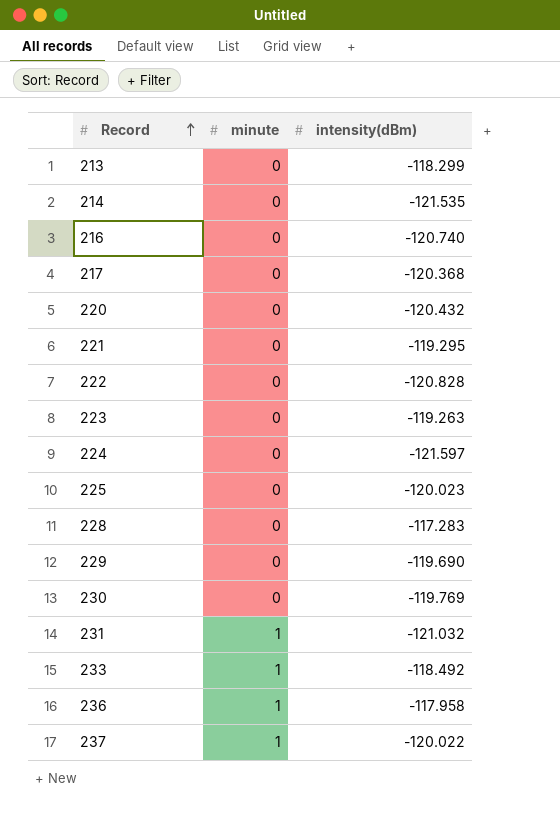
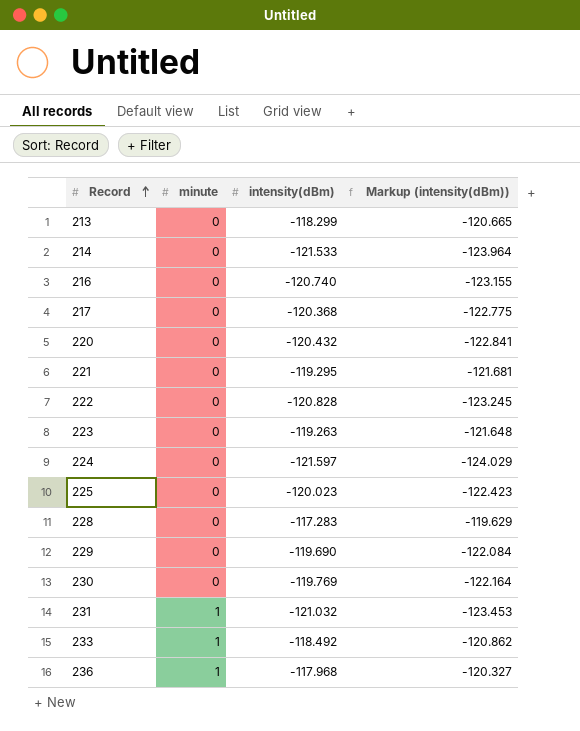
column Markup (intensity(dBm)) | formula: none -> [intensity(dBm)] * 1.02
row 237: 1 | -120.022 -> none
214 | intensity(dBm): -121.535 -> -121.533
236 | intensity(dBm): -117.958 -> -117.968

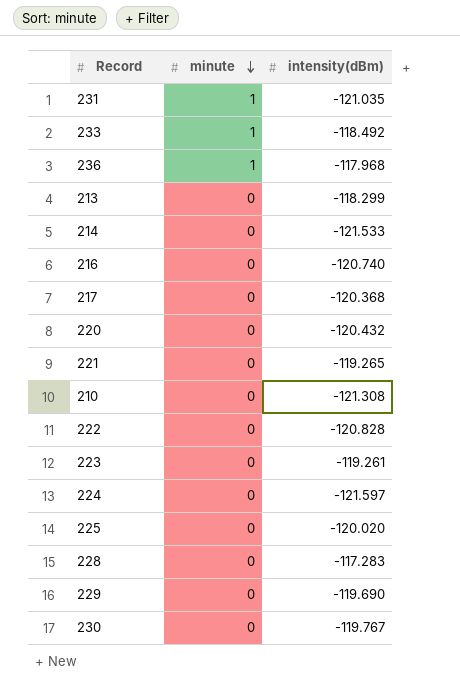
row order: Record ascending -> minute descending
column Markup (intensity(dBm)) | formula: [intensity(dBm)] * 1.02 -> none
231 | intensity(dBm): -121.032 -> -121.035
221 | intensity(dBm): -119.295 -> -119.265
row 210: none -> 0 | -121.308
223 | intensity(dBm): -119.263 -> -119.261
225 | intensity(dBm): -120.023 -> -120.020
230 | intensity(dBm): -119.769 -> -119.767

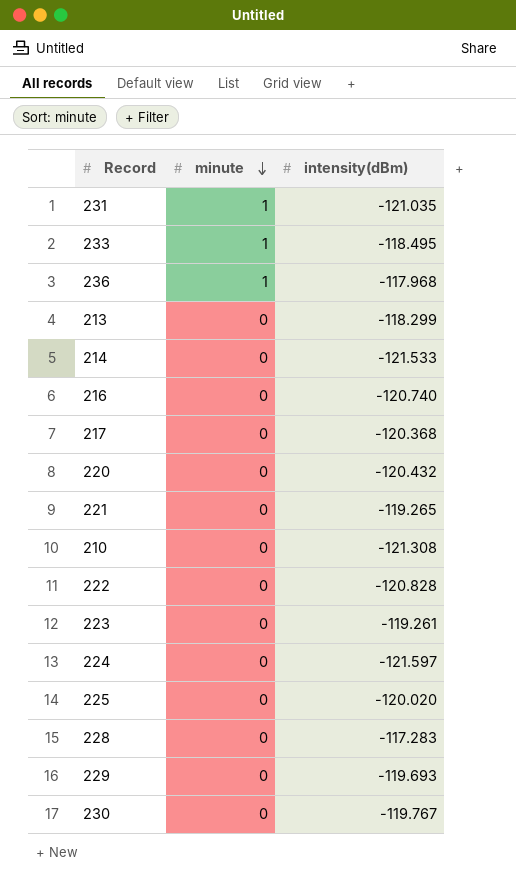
233 | intensity(dBm): -118.492 -> -118.495
229 | intensity(dBm): -119.690 -> -119.693

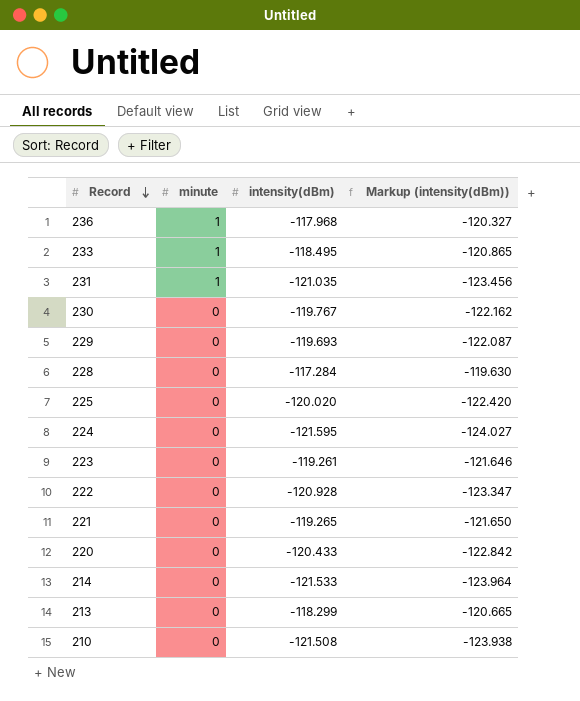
row order: minute descending -> Record descending
column Markup (intensity(dBm)) | formula: none -> [intensity(dBm)] * 1.02
row 216: 0 | -120.740 -> none
row 217: 0 | -120.368 -> none
228 | intensity(dBm): -117.283 -> -117.284
224 | intensity(dBm): -121.597 -> -121.595
222 | intensity(dBm): -120.828 -> -120.928
220 | intensity(dBm): -120.432 -> -120.433
210 | intensity(dBm): -121.308 -> -121.508

